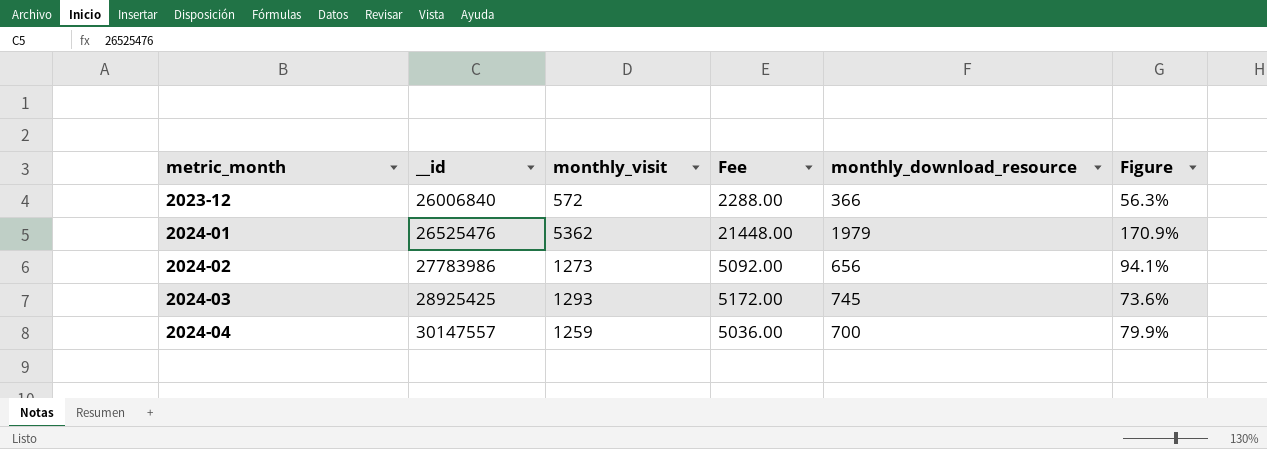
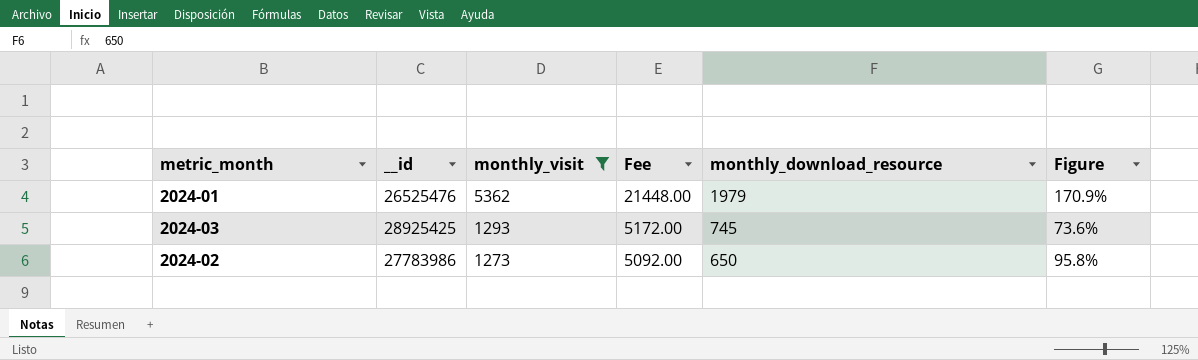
filter: none -> monthly_visit >= 1273
row order: metric_month ascending -> monthly_visit descending
2024-02 | monthly_download_resource: 656 -> 650
2024-02 | Figure: 94.1% -> 95.8%

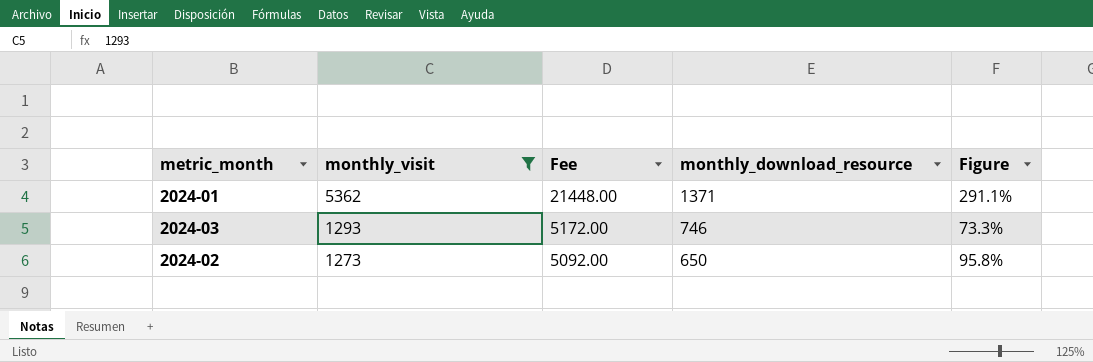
column __id | position: 2 -> none
2024-01 | monthly_download_resource: 1979 -> 1371
2024-01 | Figure: 170.9% -> 291.1%
2024-03 | monthly_download_resource: 745 -> 746
2024-03 | Figure: 73.6% -> 73.3%

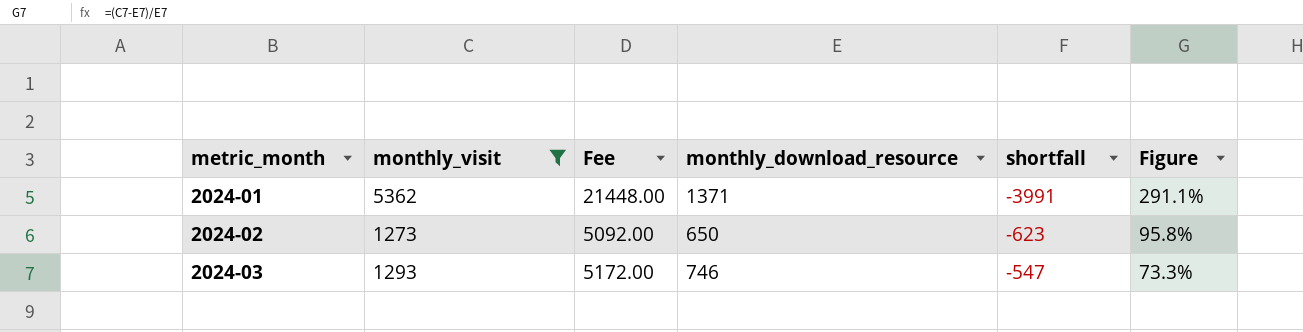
row order: monthly_visit descending -> metric_month ascending
column shortfall | formula: none -> [monthly_download_resource] - [monthly_visit]

